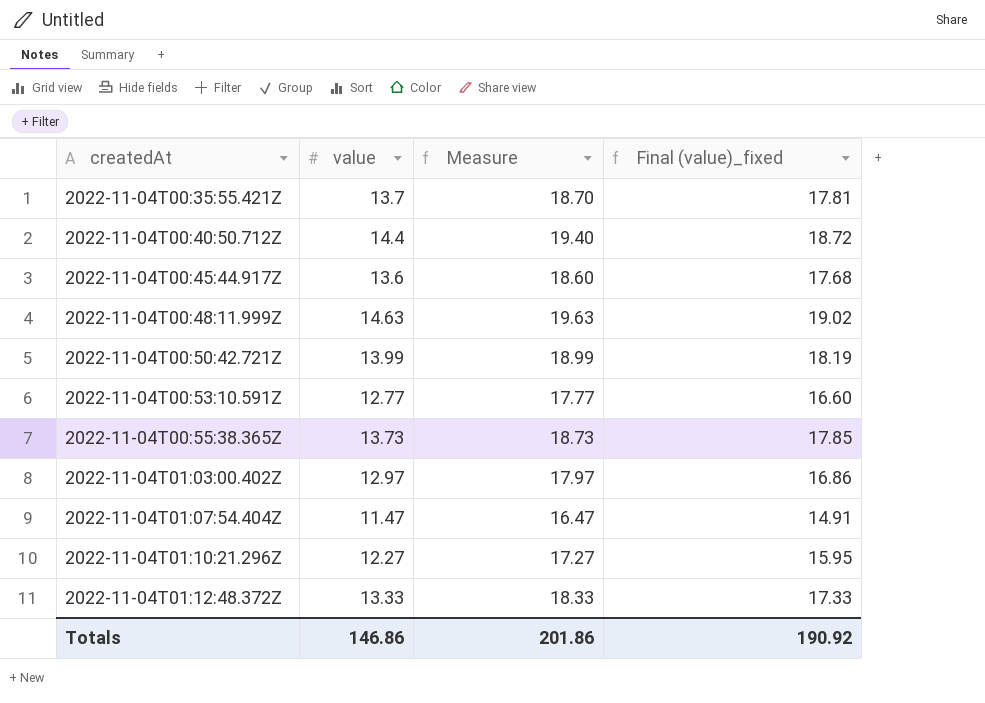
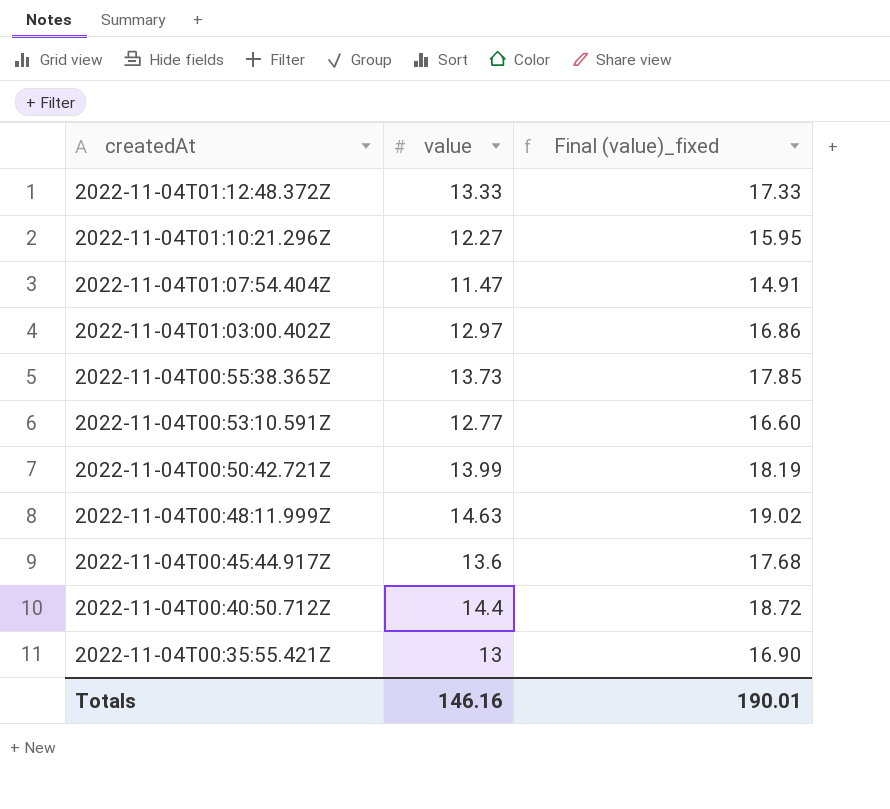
row order: createdAt ascending -> createdAt descending
column Measure | formula: [value] + 5 -> none
2022-11-04T00:35:55.421Z | value: 13.7 -> 13
2022-11-04T00:35:55.421Z | Final (value)_fixed: 17.81 -> 16.90
Totals | value: 146.86 -> 146.16
Totals | Final (value)_fixed: 190.92 -> 190.01

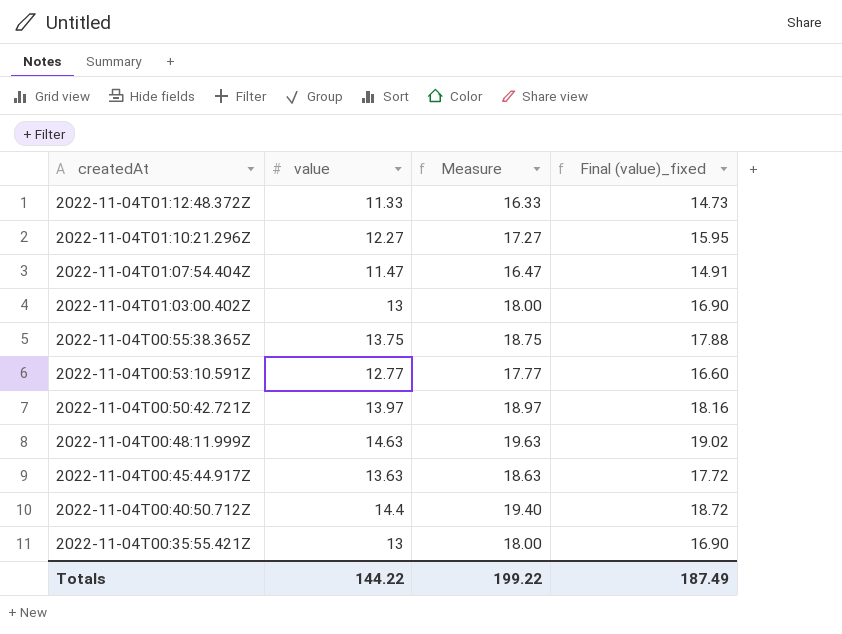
column Measure | formula: none -> [value] + 5
2022-11-04T01:12:48.372Z | value: 13.33 -> 11.33
2022-11-04T01:12:48.372Z | Final (value)_fixed: 17.33 -> 14.73
2022-11-04T01:03:00.402Z | value: 12.97 -> 13
2022-11-04T01:03:00.402Z | Final (value)_fixed: 16.86 -> 16.90
2022-11-04T00:55:38.365Z | value: 13.73 -> 13.75
2022-11-04T00:55:38.365Z | Final (value)_fixed: 17.85 -> 17.88
2022-11-04T00:50:42.721Z | value: 13.99 -> 13.97
2022-11-04T00:50:42.721Z | Final (value)_fixed: 18.19 -> 18.16
2022-11-04T00:45:44.917Z | value: 13.6 -> 13.63
2022-11-04T00:45:44.917Z | Final (value)_fixed: 17.68 -> 17.72
Totals | value: 146.16 -> 144.22
Totals | Final (value)_fixed: 190.01 -> 187.49

